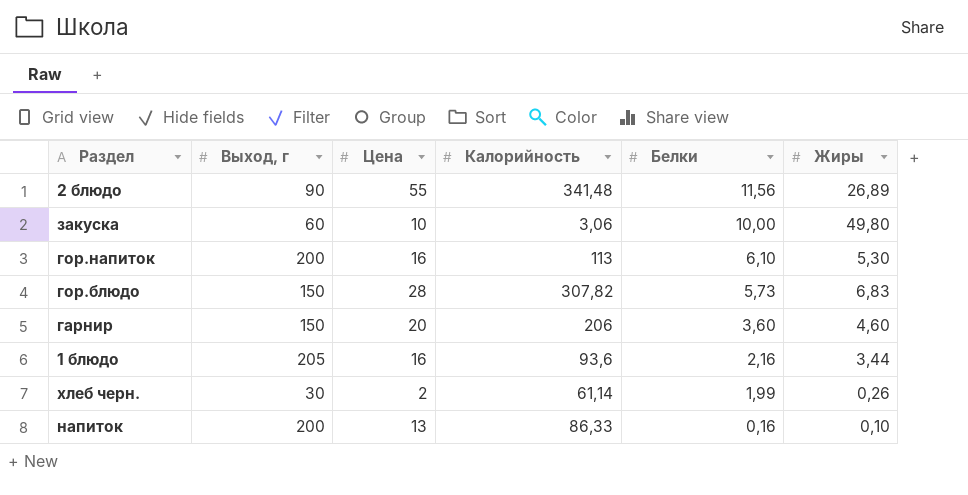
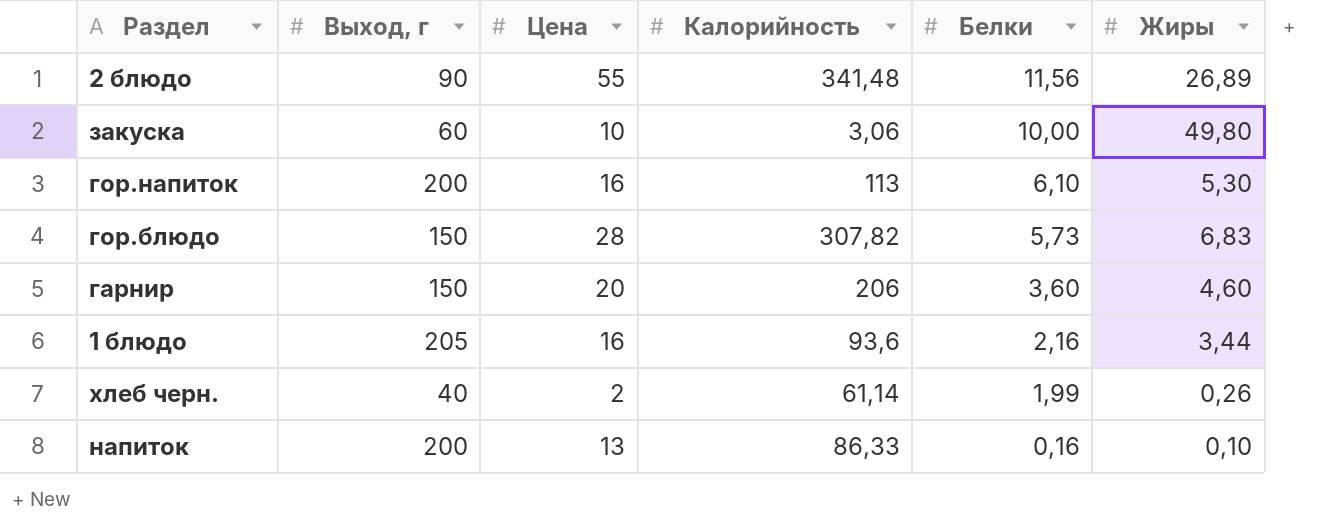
хлеб черн. | Выход, г: 30 -> 40

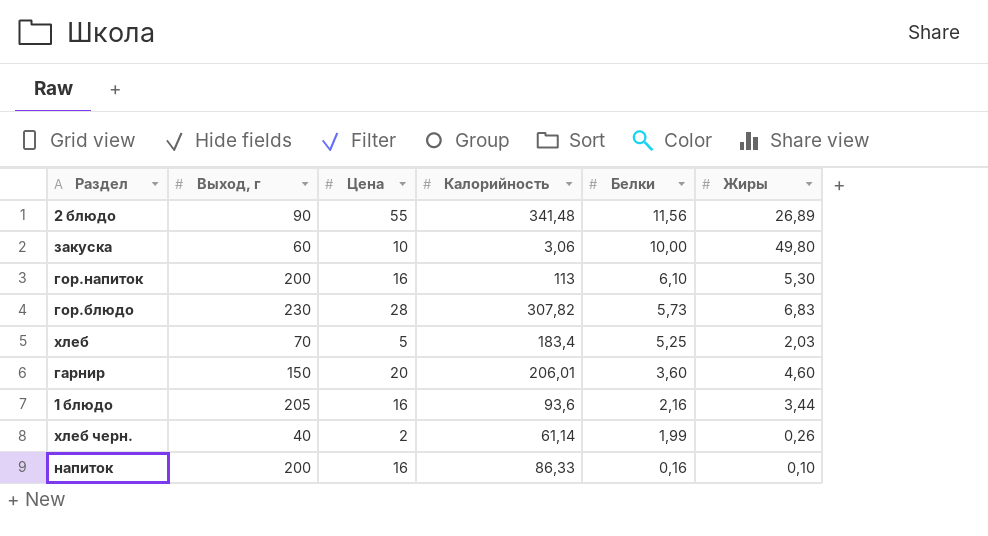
гор.блюдо | Выход, г: 150 -> 230
row хлеб: none -> 70 | 5 | 183,4 | 5,25 | 2,03
гарнир | Калорийность: 206 -> 206,01
напиток | Цена: 13 -> 16

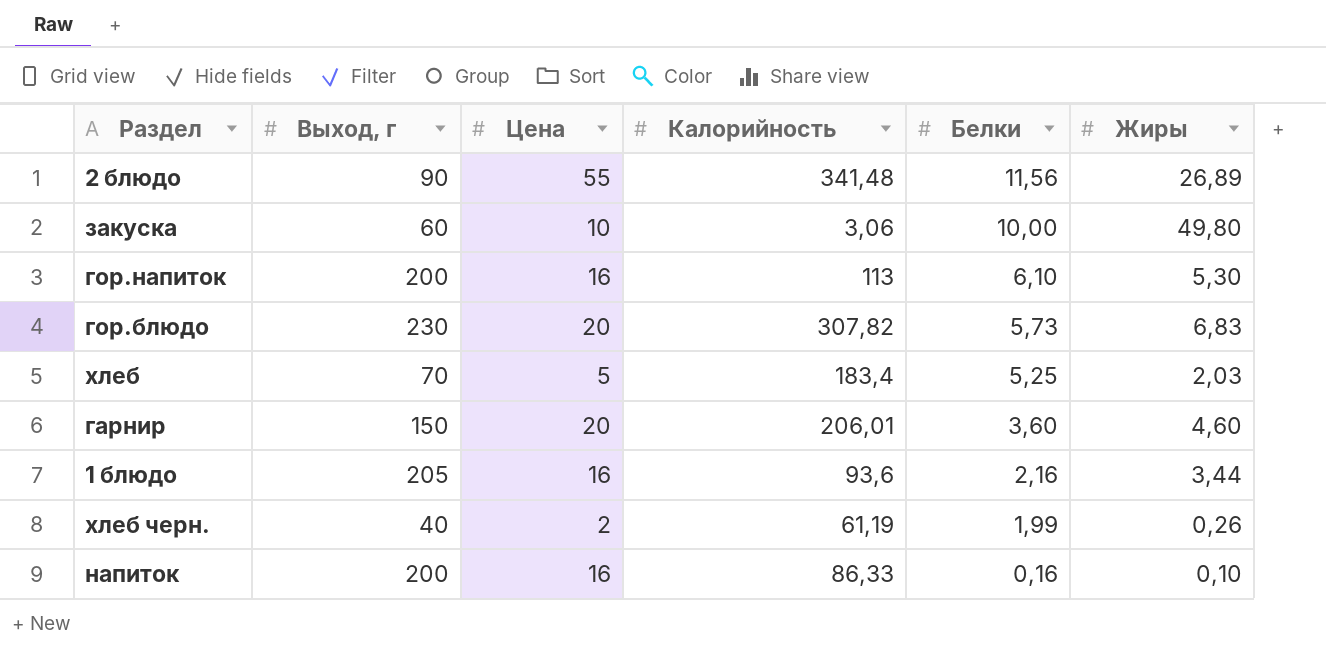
гор.блюдо | Цена: 28 -> 20
хлеб черн. | Калорийность: 61,14 -> 61,19

